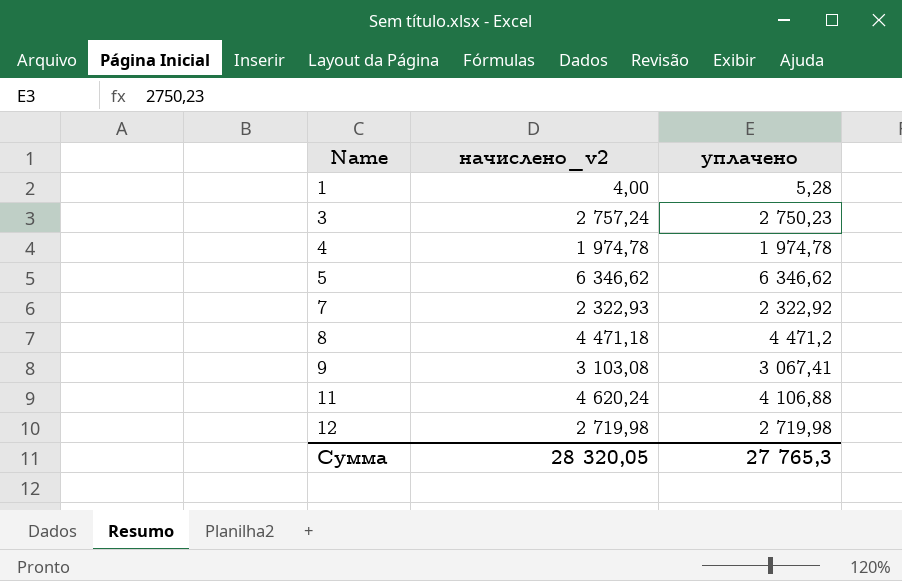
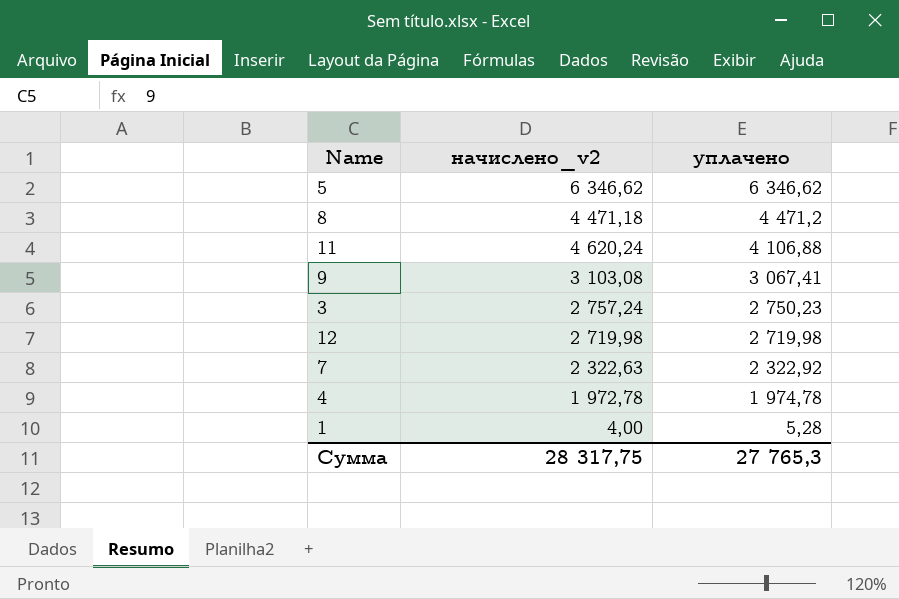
row order: Name ascending -> уплачено descending
7 | начислено_v2: 2 322,93 -> 2 322,63
4 | начислено_v2: 1 974,78 -> 1 972,78
Сумма | начислено_v2: 28 320,05 -> 28 317,75

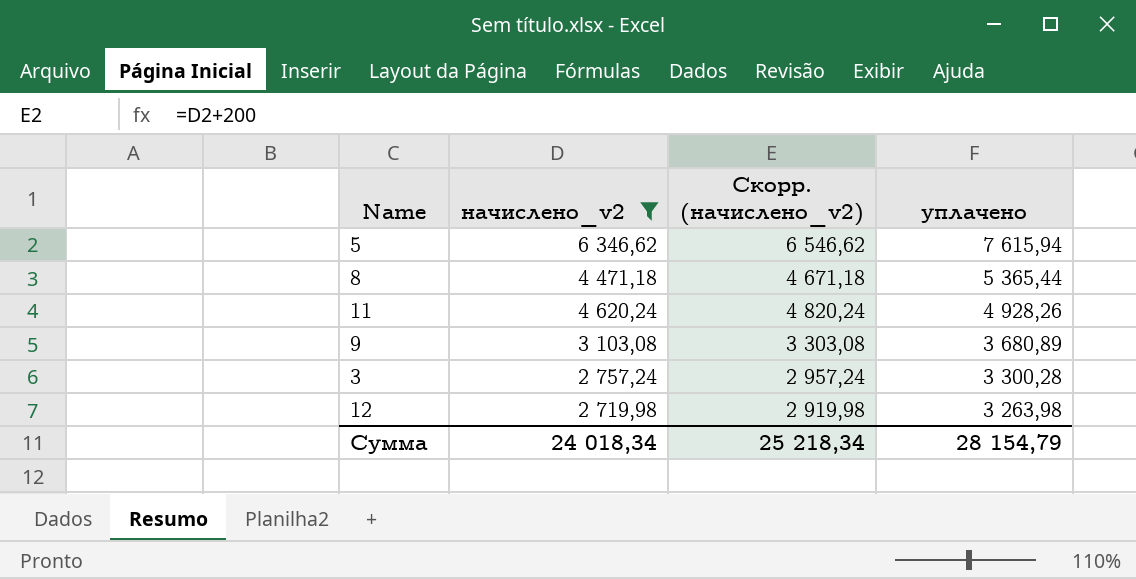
filter: none -> начислено_v2 >= 2 719,98
column Скорр. (начислено_v2) | formula: none -> [начислено_v2] + 200
5 | уплачено: 6 346,62 -> 7 615,94
8 | уплачено: 4 471,2 -> 5 365,44
11 | уплачено: 4 106,88 -> 4 928,26
9 | уплачено: 3 067,41 -> 3 680,89
3 | уплачено: 2 750,23 -> 3 300,28
12 | уплачено: 2 719,98 -> 3 263,98
Сумма | начислено_v2: 28 317,75 -> 24 018,34
Сумма | уплачено: 27 765,3 -> 28 154,79

